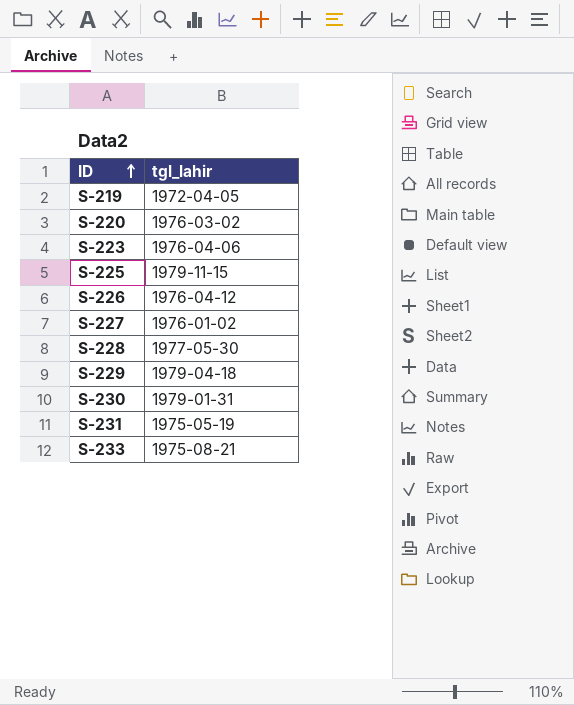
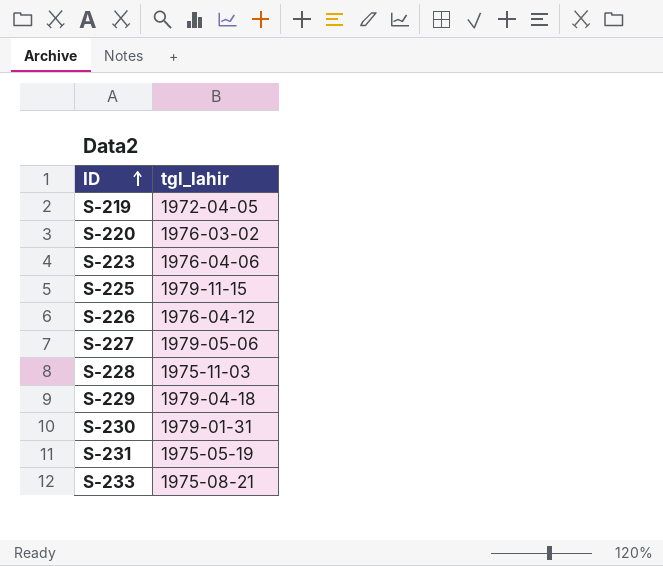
S-227 | tgl_lahir: 1976-01-02 -> 1979-05-06
S-228 | tgl_lahir: 1977-05-30 -> 1975-11-03

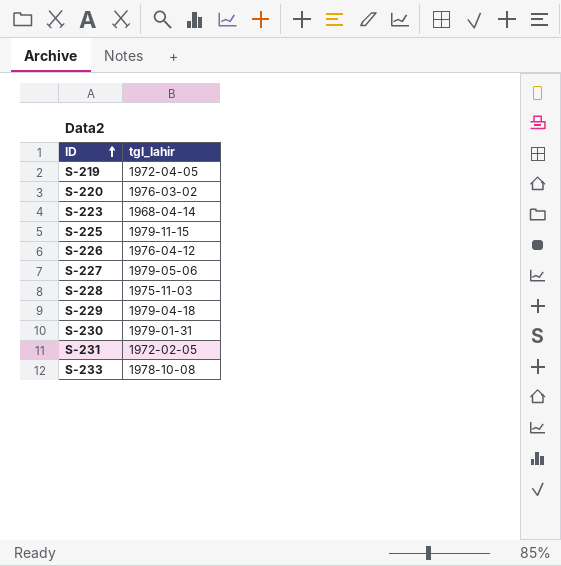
S-223 | tgl_lahir: 1976-04-06 -> 1968-04-14
S-231 | tgl_lahir: 1975-05-19 -> 1972-02-05
S-233 | tgl_lahir: 1975-08-21 -> 1978-10-08

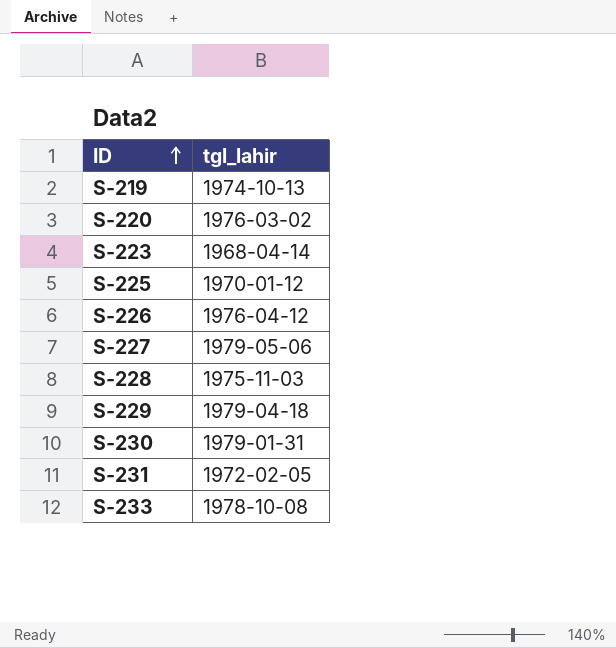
S-219 | tgl_lahir: 1972-04-05 -> 1974-10-13
S-225 | tgl_lahir: 1979-11-15 -> 1970-01-12

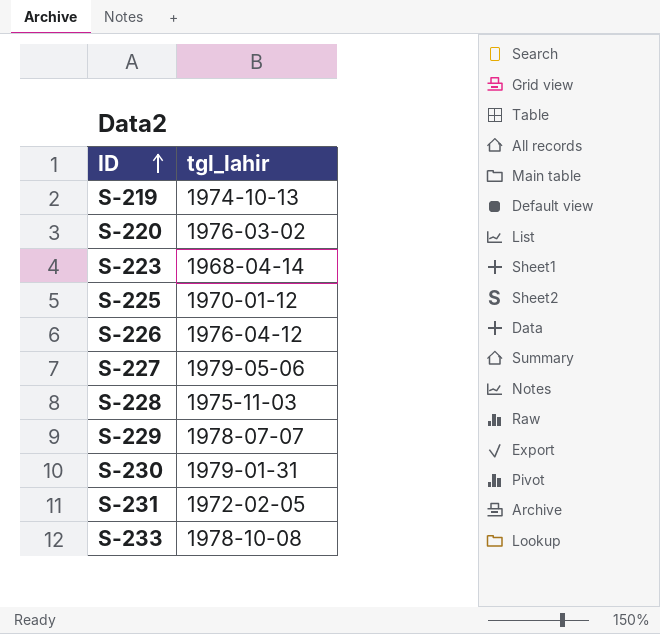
S-229 | tgl_lahir: 1979-04-18 -> 1978-07-07

